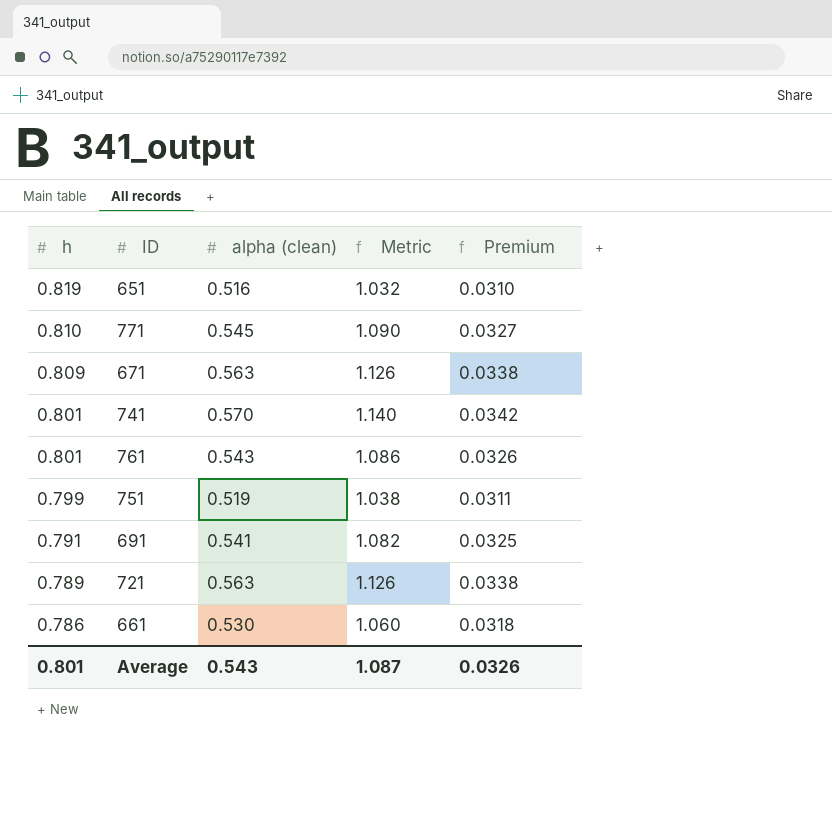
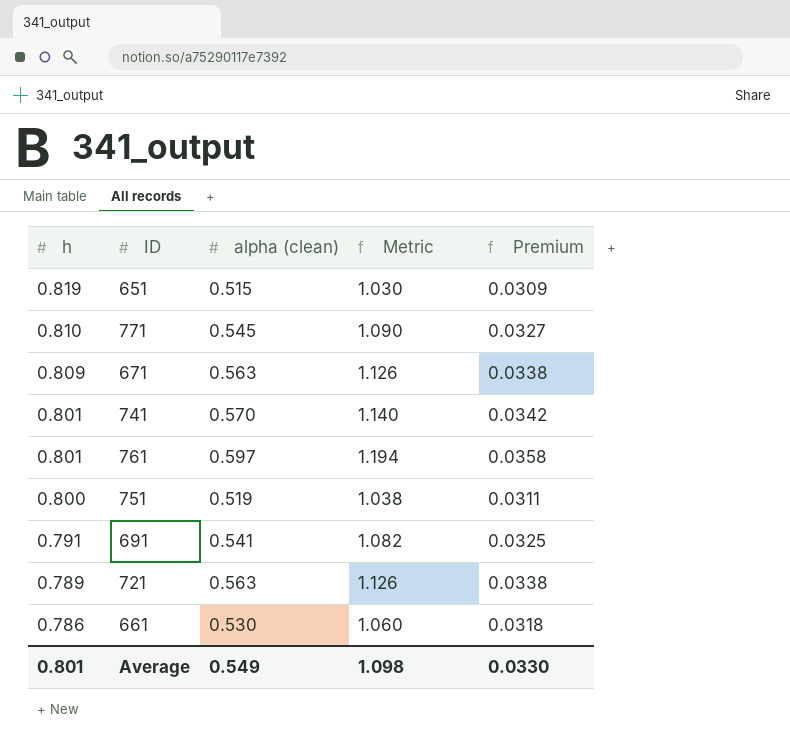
651 | alpha (clean): 0.516 -> 0.515
651 | Metric: 1.032 -> 1.030
651 | Premium: 0.0310 -> 0.0309
761 | alpha (clean): 0.543 -> 0.597
761 | Metric: 1.086 -> 1.194
761 | Premium: 0.0326 -> 0.0358
751 | h: 0.799 -> 0.800
Average | alpha (clean): 0.543 -> 0.549
Average | Metric: 1.087 -> 1.098
Average | Premium: 0.0326 -> 0.0330

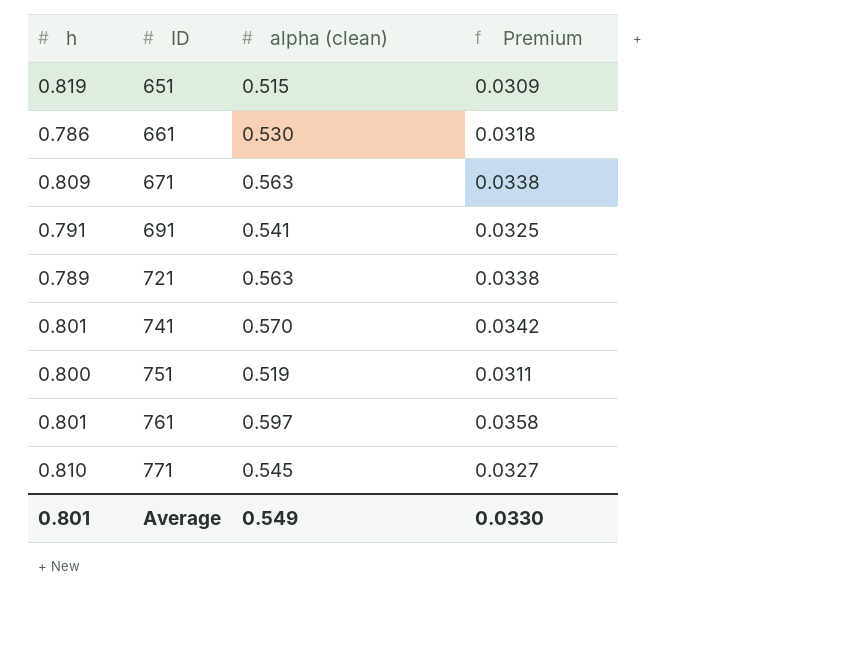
row order: h descending -> ID ascending
column Metric | formula: [alpha (clean)] * 2 -> none

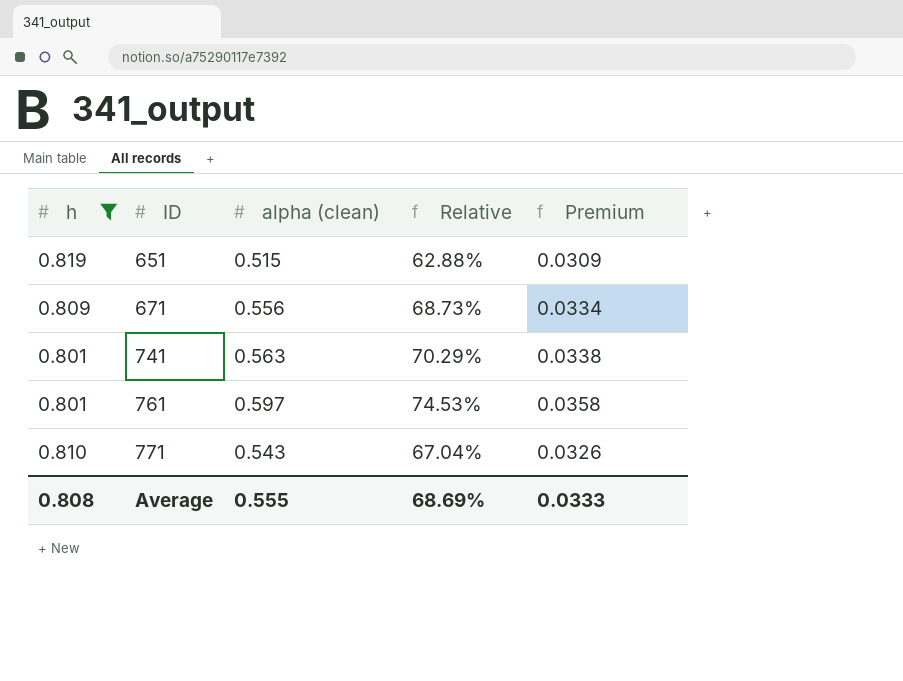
filter: none -> h >= 0.801
column Relative | formula: none -> [alpha (clean)] / [h]
671 | alpha (clean): 0.563 -> 0.556
671 | Premium: 0.0338 -> 0.0334
741 | alpha (clean): 0.570 -> 0.563
741 | Premium: 0.0342 -> 0.0338
771 | alpha (clean): 0.545 -> 0.543
771 | Premium: 0.0327 -> 0.0326
Average | h: 0.801 -> 0.808
Average | alpha (clean): 0.549 -> 0.555
Average | Premium: 0.0330 -> 0.0333

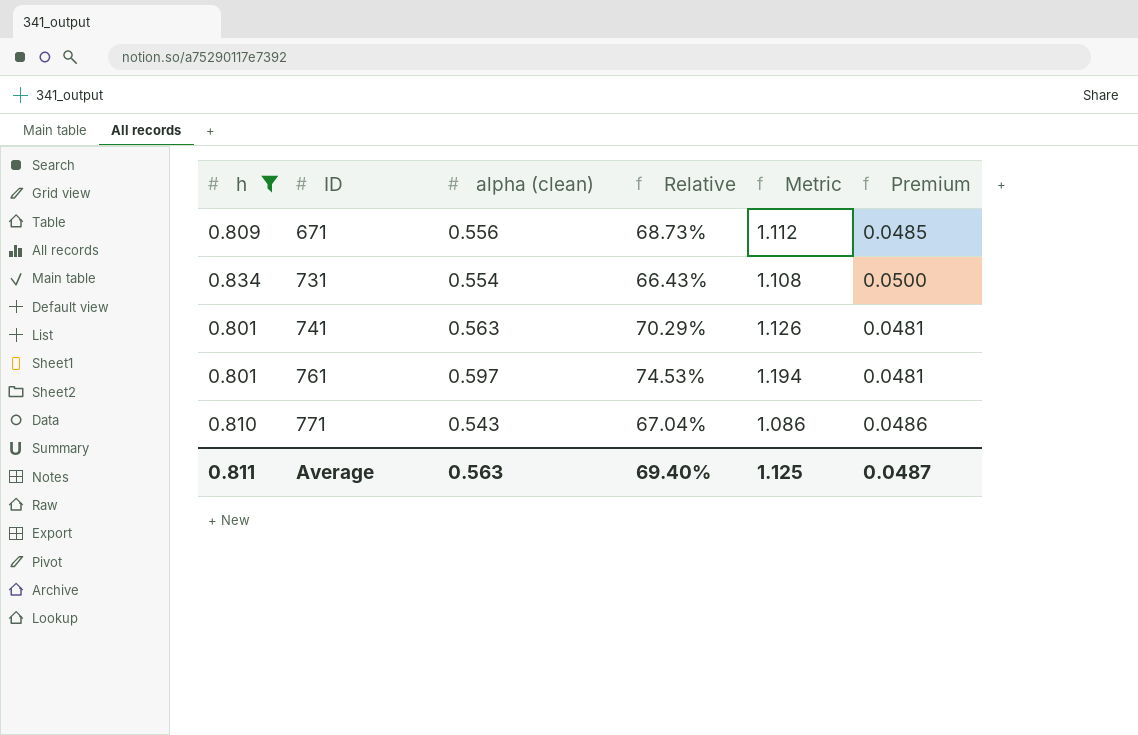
column Metric | formula: none -> [alpha (clean)] * 2
column Premium | formula: [alpha (clean)] * 0.06 -> [h] * 0.06
row 651: 0.819 | 0.515 | 62.88% | 0.0309 -> none
row 731: none -> 0.834 | 0.554 | 66.43% | 1.108 | 0.0500
Average | h: 0.808 -> 0.811
Average | alpha (clean): 0.555 -> 0.563
Average | Relative: 68.69% -> 69.40%
Average | Premium: 0.0333 -> 0.0487

